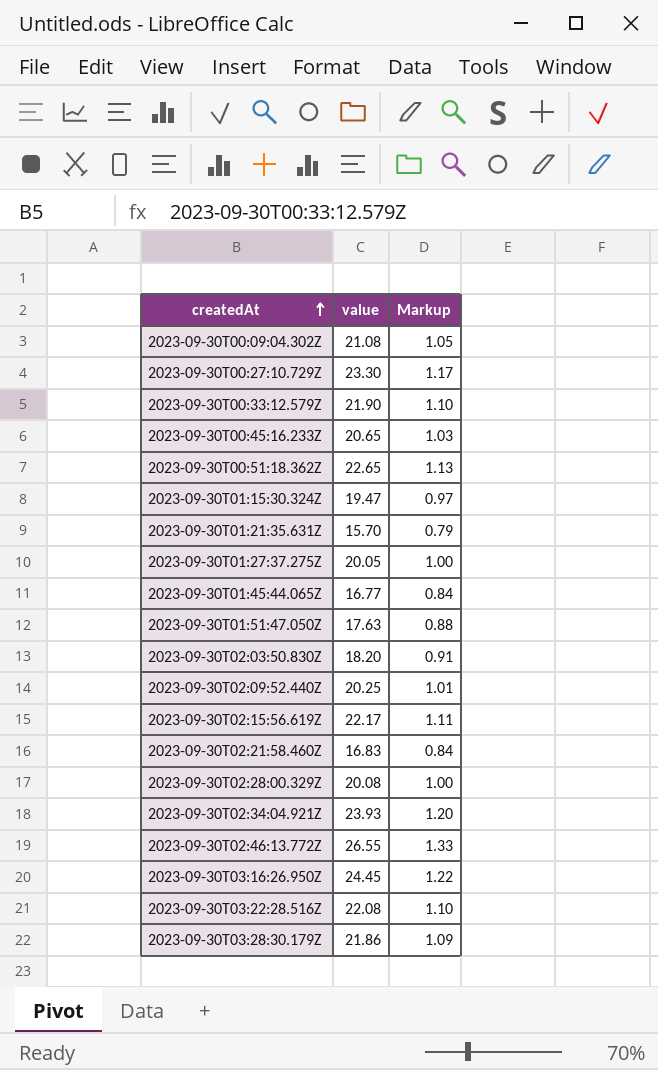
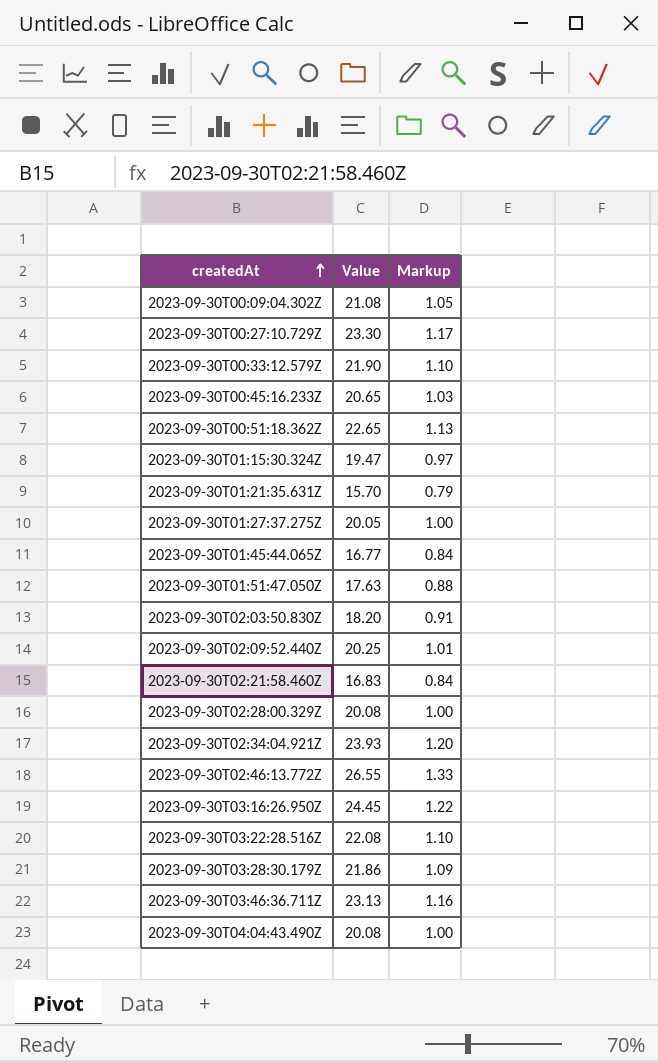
column name: value -> Value
row 2023-09-30T02:15:56.619Z: 22.17 | 1.11 -> none
row 2023-09-30T03:46:36.711Z: none -> 23.13 | 1.16
row 2023-09-30T04:04:43.490Z: none -> 20.08 | 1.00

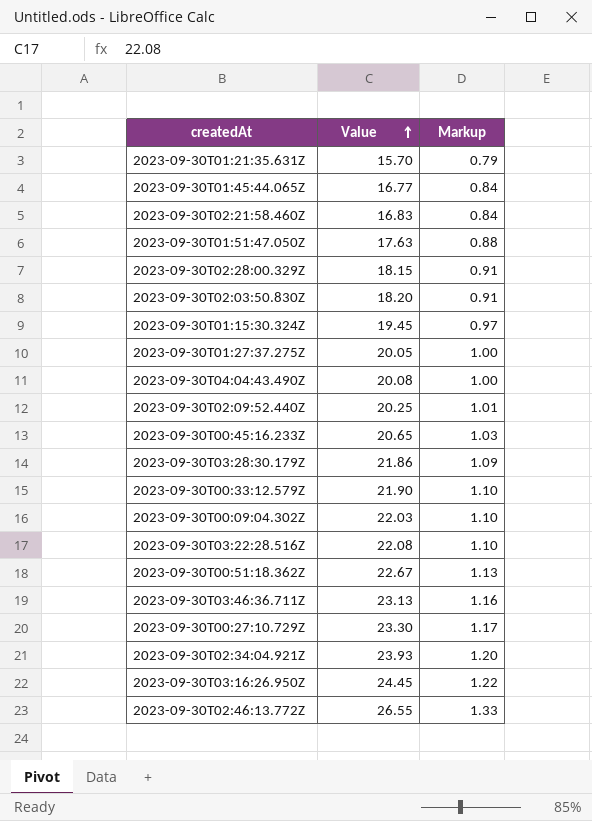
row order: createdAt ascending -> Value ascending
2023-09-30T02:28:00.329Z | Value: 20.08 -> 18.15
2023-09-30T02:28:00.329Z | Markup: 1.00 -> 0.91
2023-09-30T01:15:30.324Z | Value: 19.47 -> 19.45
2023-09-30T00:09:04.302Z | Value: 21.08 -> 22.03
2023-09-30T00:09:04.302Z | Markup: 1.05 -> 1.10
2023-09-30T00:51:18.362Z | Value: 22.65 -> 22.67

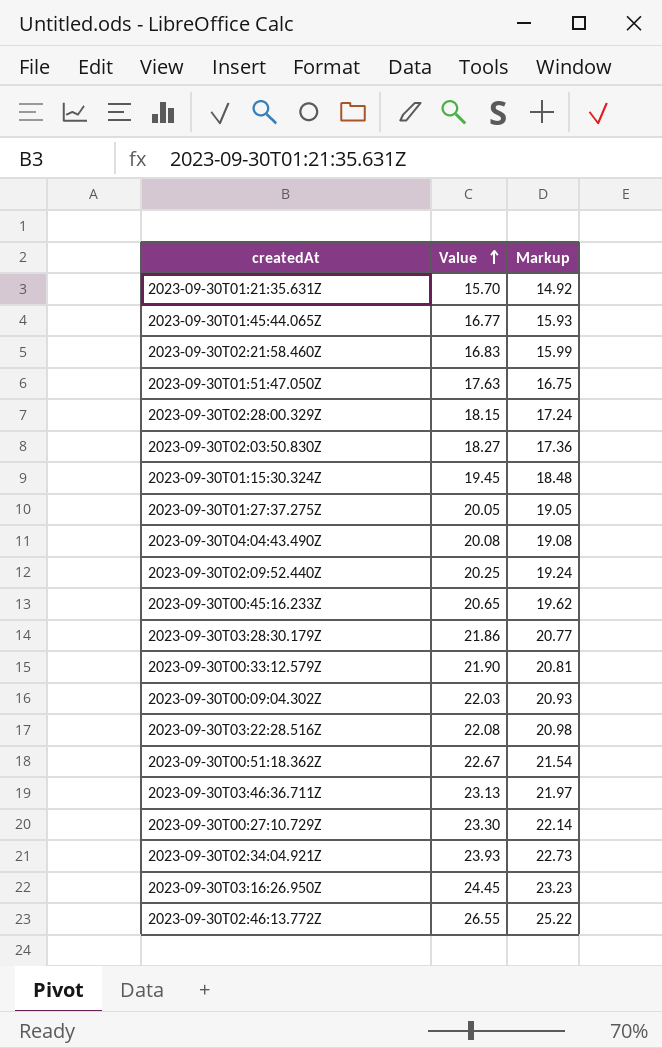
column Markup | formula: [Value] * 0.05 -> [Value] * 0.95
2023-09-30T02:03:50.830Z | Value: 18.20 -> 18.27

